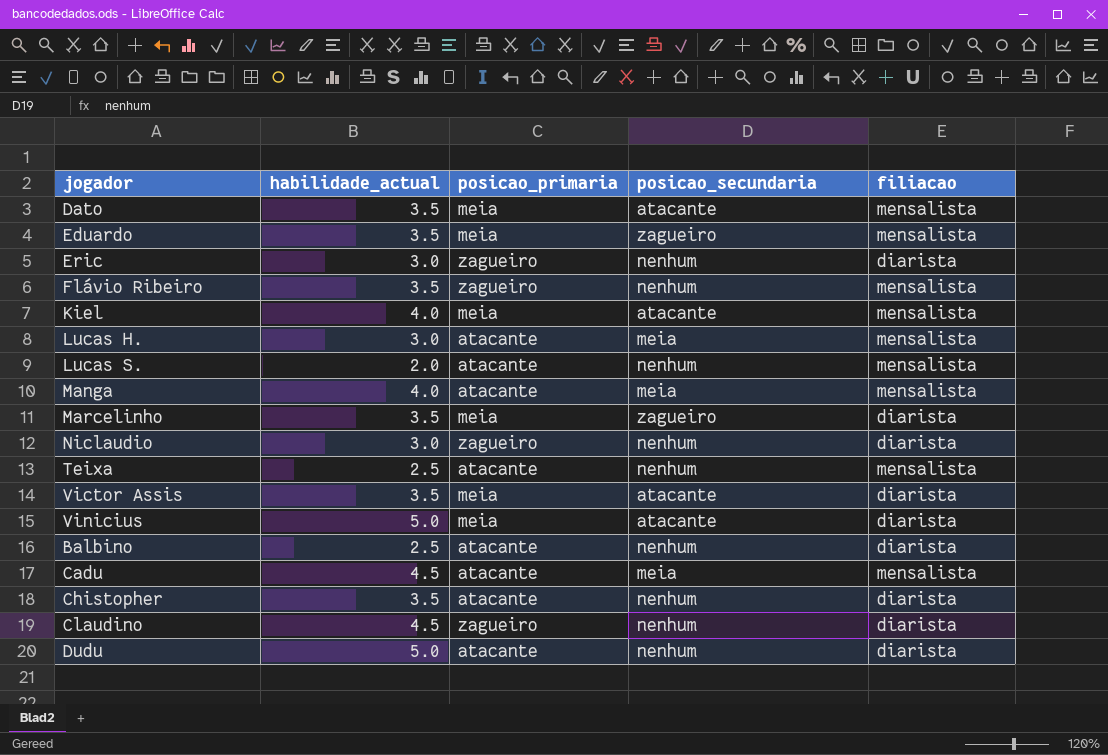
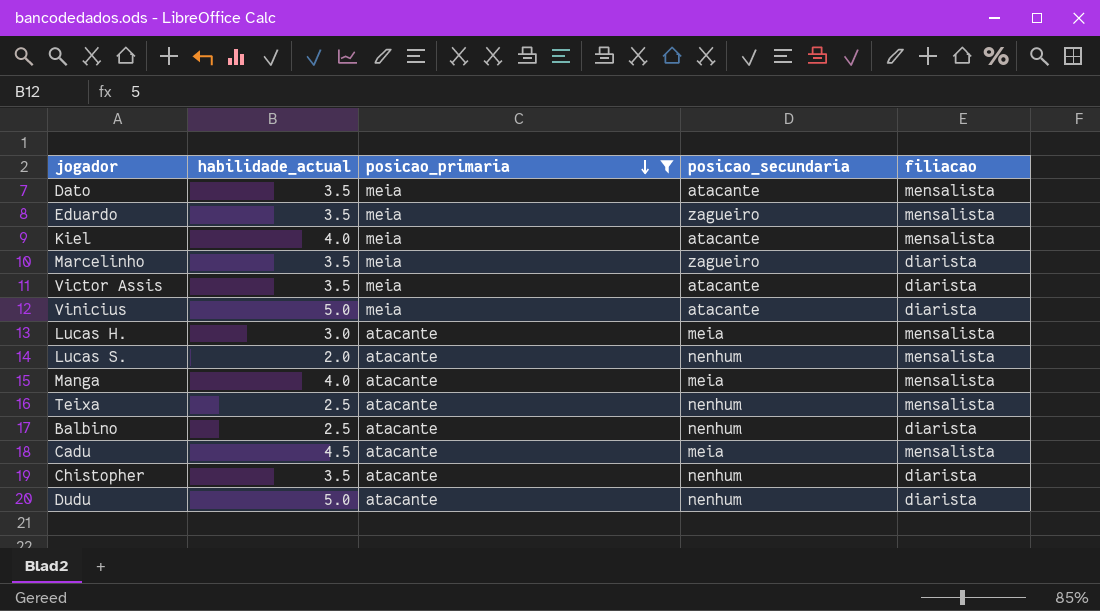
filter: none -> posicao_primaria != zagueiro
row order: none -> posicao_primaria descending

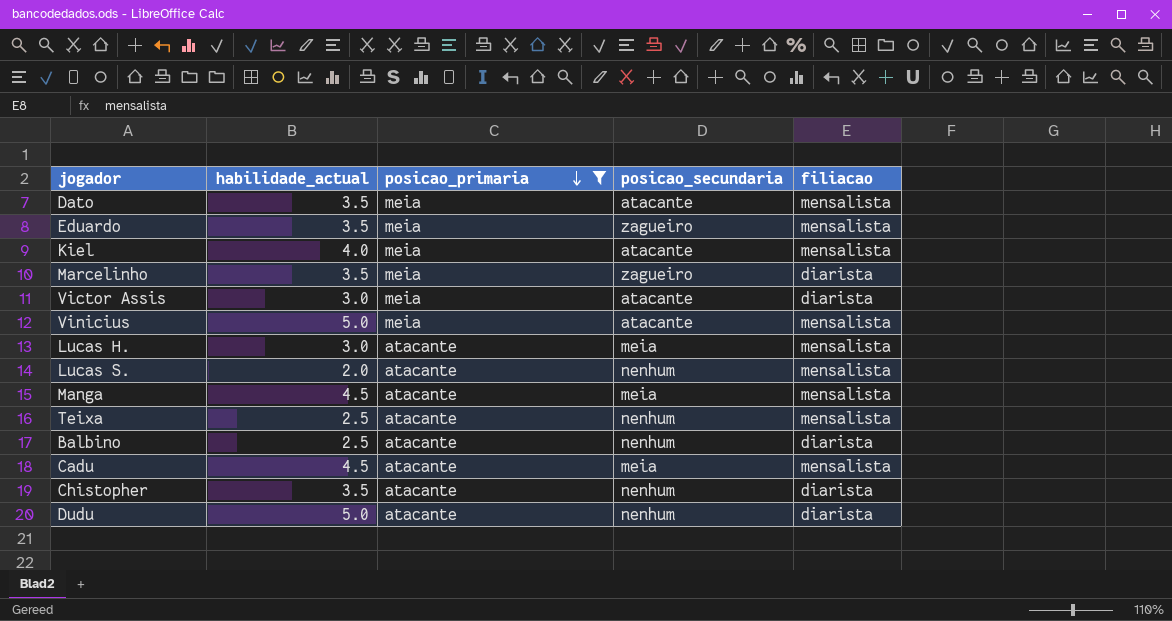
Victor Assis | habilidade_actual: 3.5 -> 3.0
Vinicius | filiacao: diarista -> mensalista
Manga | habilidade_actual: 4.0 -> 4.5

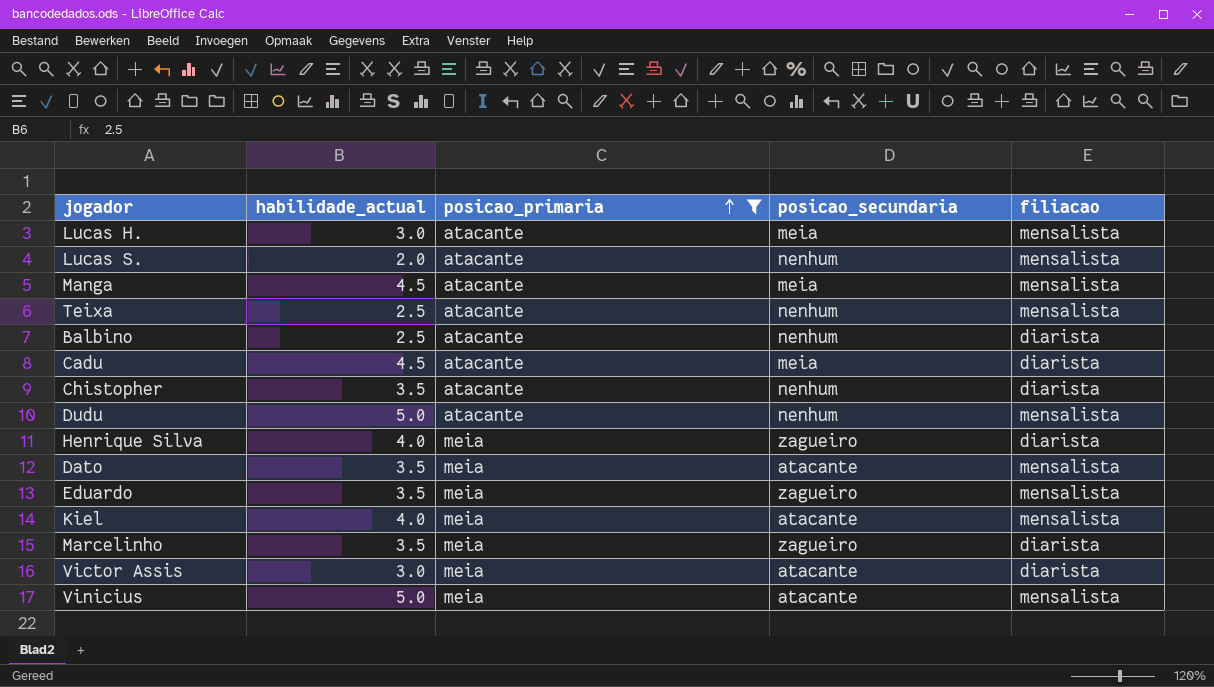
row order: posicao_primaria descending -> posicao_primaria ascending
Cadu | filiacao: mensalista -> diarista
Dudu | filiacao: diarista -> mensalista
row Henrique Silva: none -> 4.0 | meia | zagueiro | diarista

